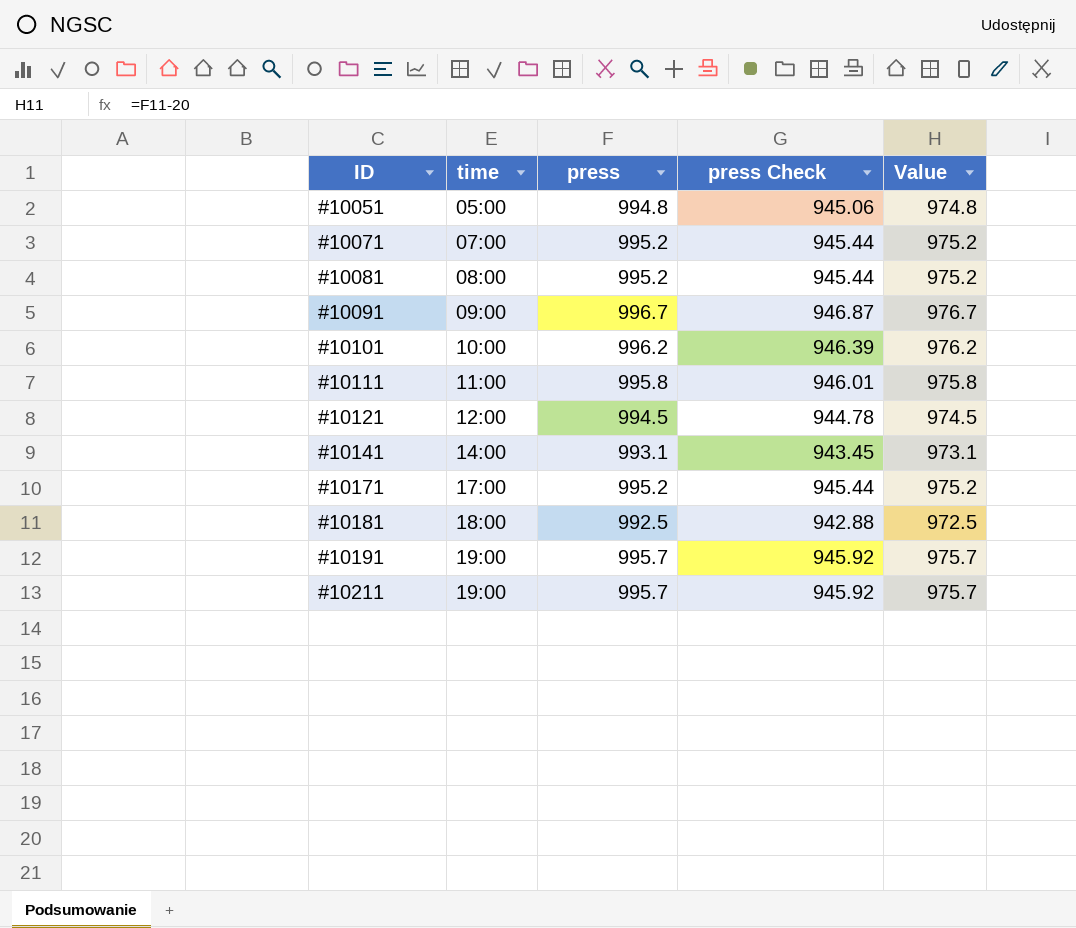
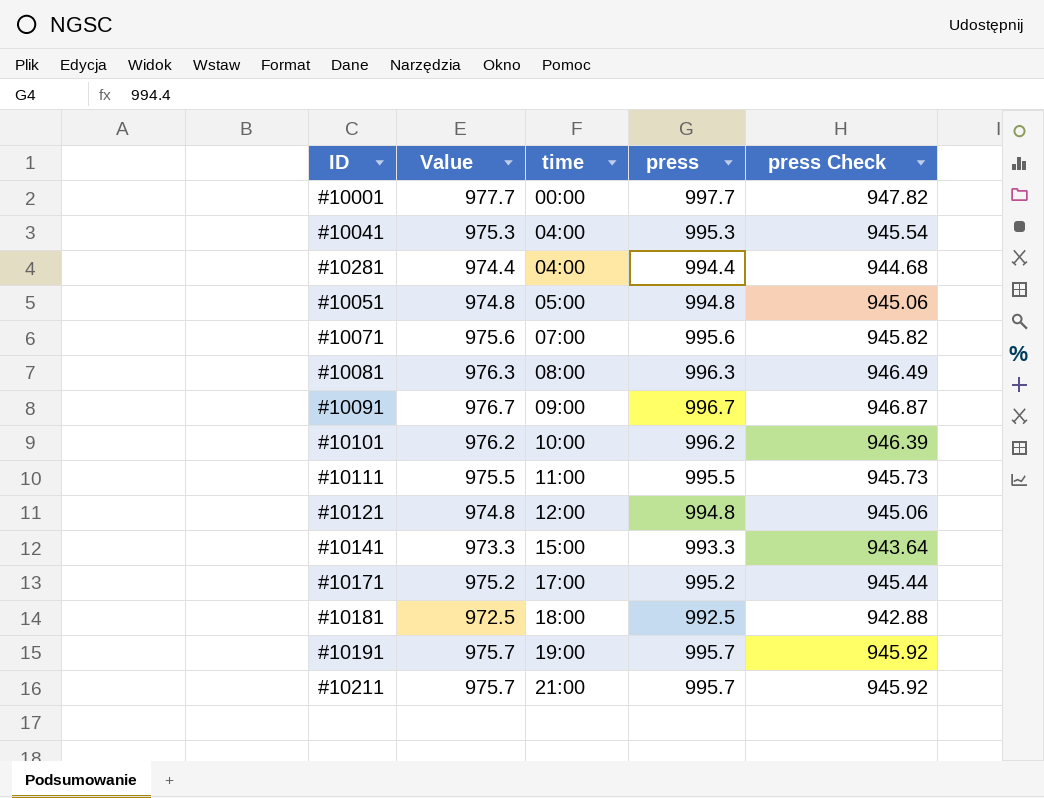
column Value | position: 5 -> 2
row #10001: none -> 977.7 | 00:00 | 997.7 | 947.82
row #10041: none -> 975.3 | 04:00 | 995.3 | 945.54
row #10281: none -> 974.4 | 04:00 | 994.4 | 944.68
#10071 | Value: 975.2 -> 975.6
#10071 | press: 995.2 -> 995.6
#10071 | press Check: 945.44 -> 945.82
#10081 | Value: 975.2 -> 976.3
#10081 | press: 995.2 -> 996.3
#10081 | press Check: 945.44 -> 946.49
#10111 | Value: 975.8 -> 975.5
#10111 | press: 995.8 -> 995.5
#10111 | press Check: 946.01 -> 945.73
#10121 | Value: 974.5 -> 974.8
#10121 | press: 994.5 -> 994.8
#10121 | press Check: 944.78 -> 945.06
#10141 | Value: 973.1 -> 973.3
#10141 | time: 14:00 -> 15:00
#10141 | press: 993.1 -> 993.3
#10141 | press Check: 943.45 -> 943.64
#10211 | time: 19:00 -> 21:00

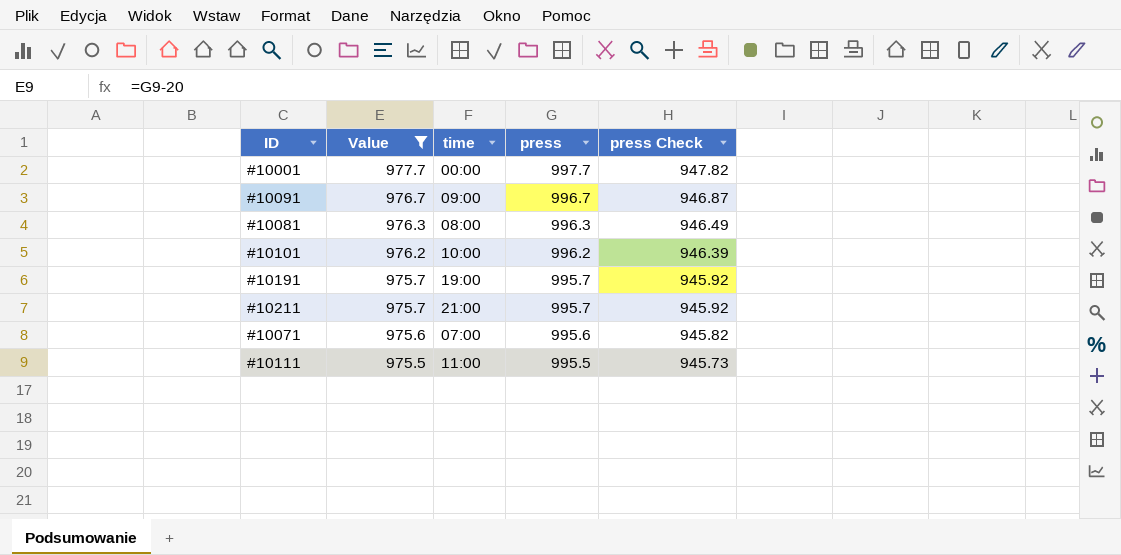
filter: none -> Value >= 975.5
row order: time ascending -> Value descending

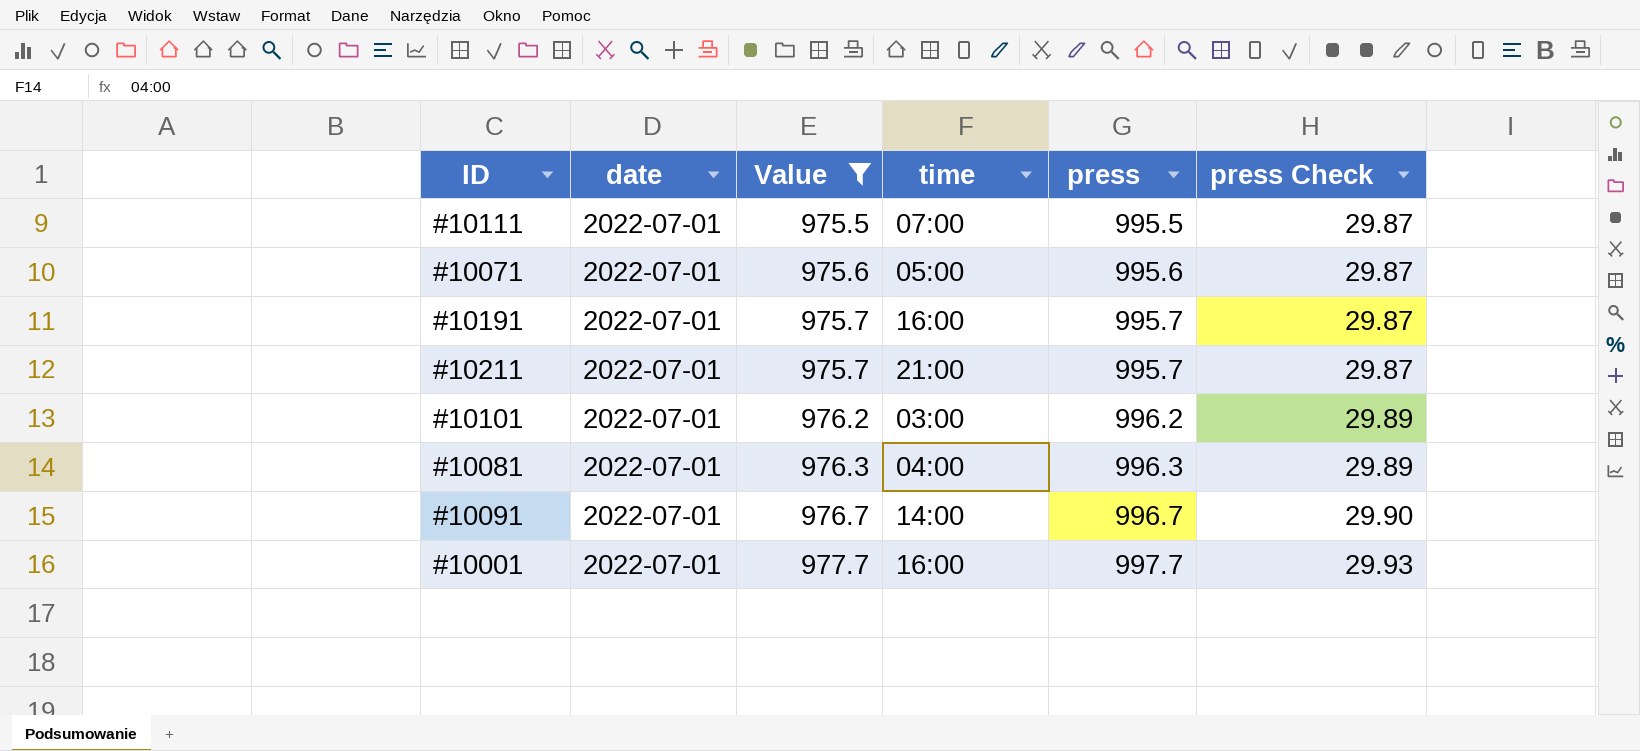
row order: Value descending -> Value ascending
column date | position: none -> 2
column press Check | formula: [press] * 0.95 -> [press] * 0.03
#10111 | time: 11:00 -> 07:00
#10071 | time: 07:00 -> 05:00
#10191 | time: 19:00 -> 16:00
#10101 | time: 10:00 -> 03:00
#10081 | time: 08:00 -> 04:00
#10091 | time: 09:00 -> 14:00
#10001 | time: 00:00 -> 16:00

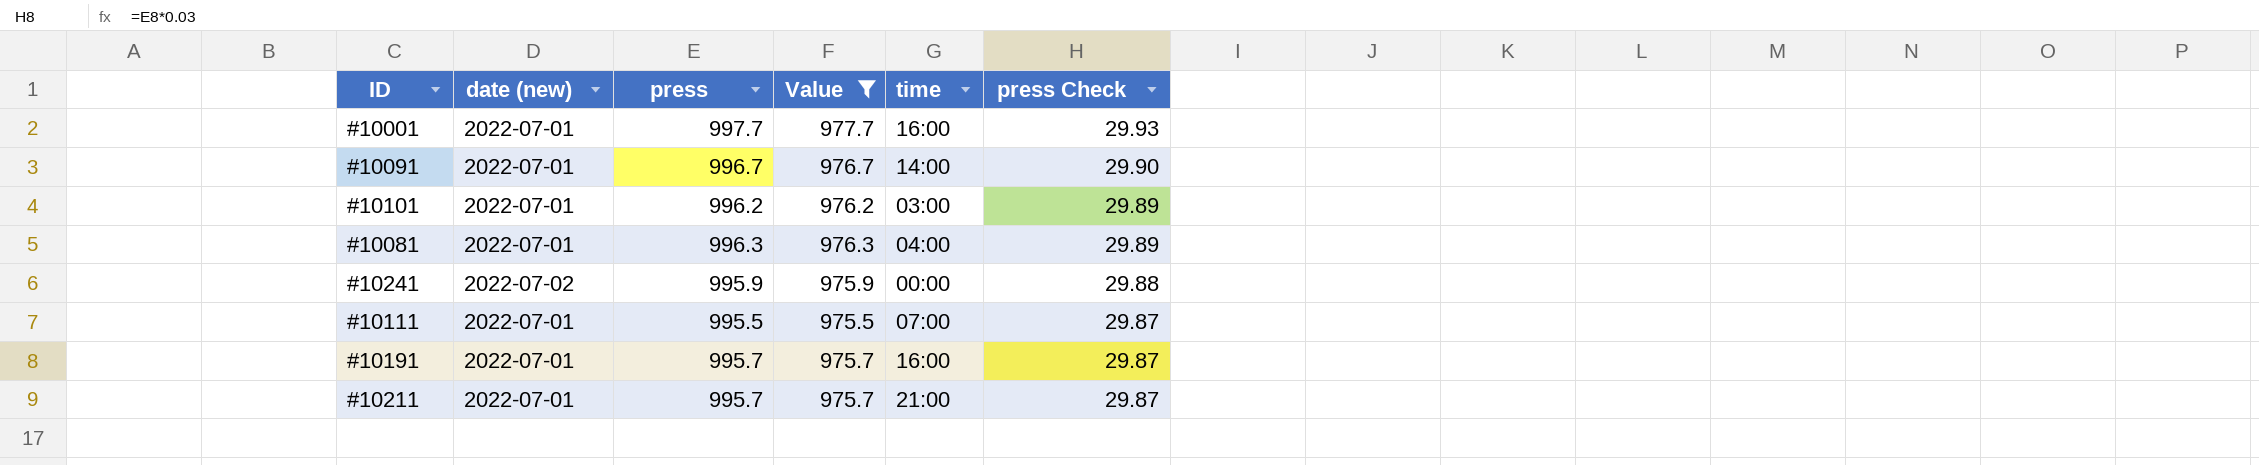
row order: Value ascending -> press Check descending
column name: date -> date (new)
column press | position: 5 -> 3
row #10071: 2022-07-01 | 975.6 | 05:00 | 995.6 | 29.87 -> none
row #10241: none -> 2022-07-02 | 995.9 | 975.9 | 00:00 | 29.88

